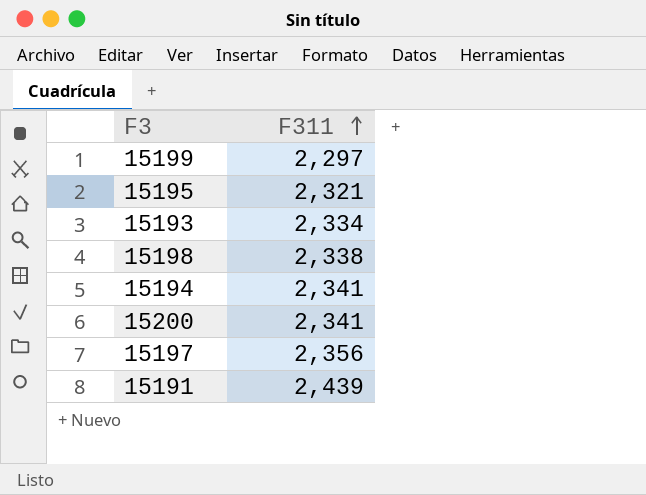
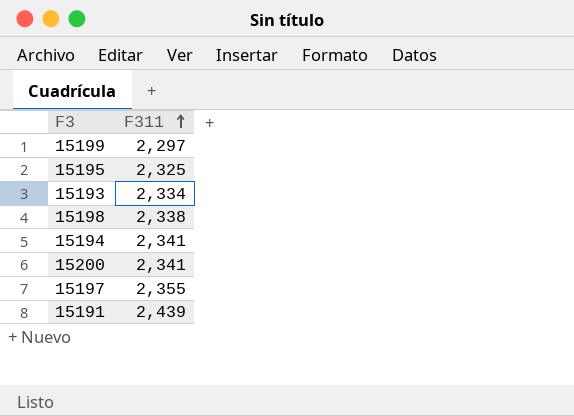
15195 | F311: 2,321 -> 2,325
15197 | F311: 2,356 -> 2,355

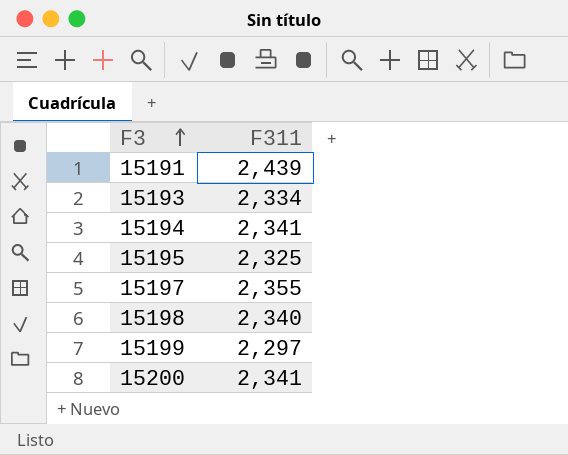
row order: F311 ascending -> F3 ascending
15198 | F311: 2,338 -> 2,340

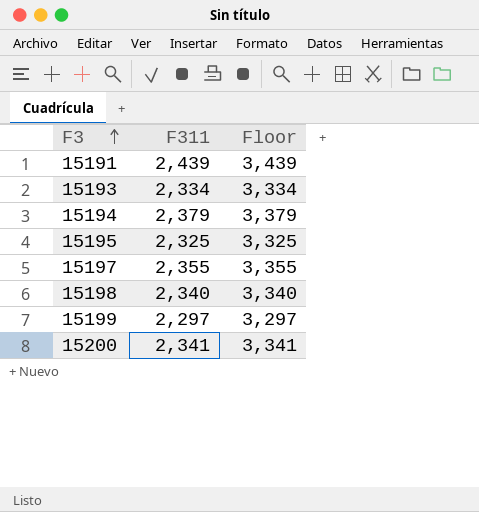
column Floor | formula: none -> [F311] + 1000
15194 | F311: 2,341 -> 2,379

